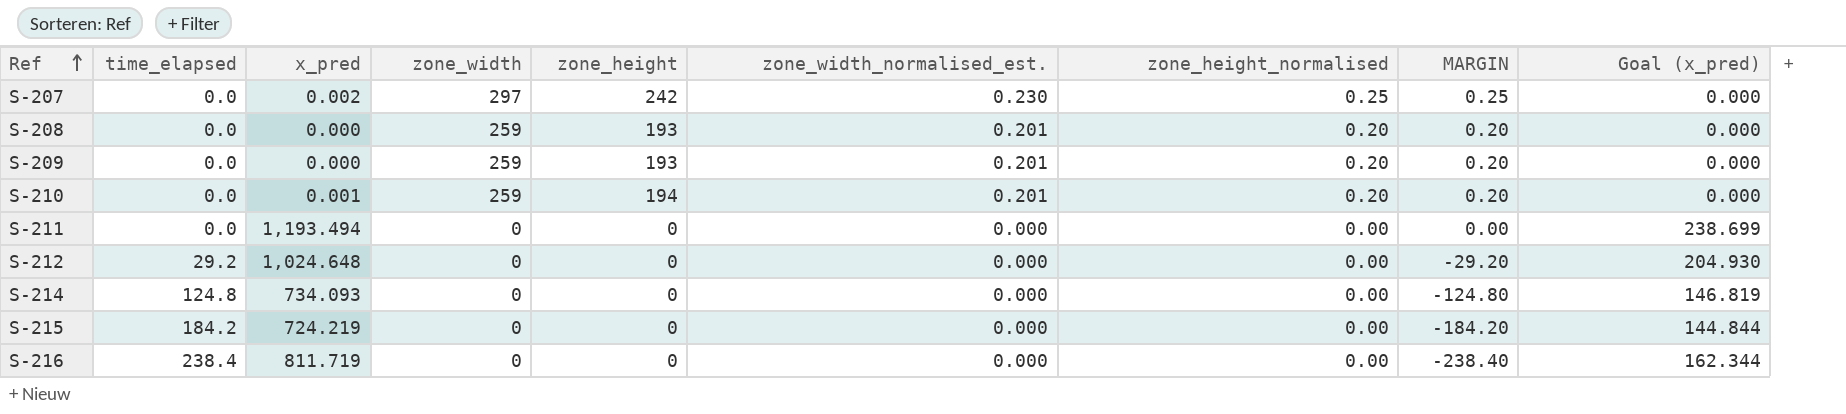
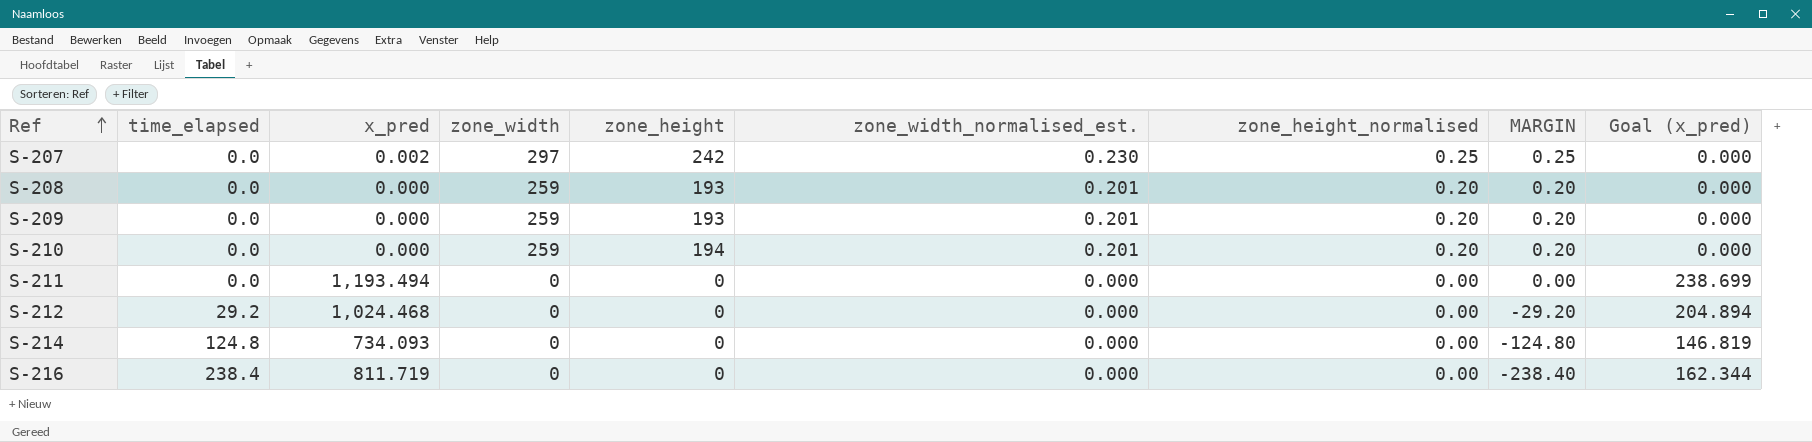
row S-215: 184.2 | 724.219 | 0 | 0 | 0.000 | 0.00 | -184.20 | 144.844 -> none
S-210 | x_pred: 0.001 -> 0.000
S-212 | x_pred: 1,024.648 -> 1,024.468
S-212 | Goal (x_pred): 204.930 -> 204.894

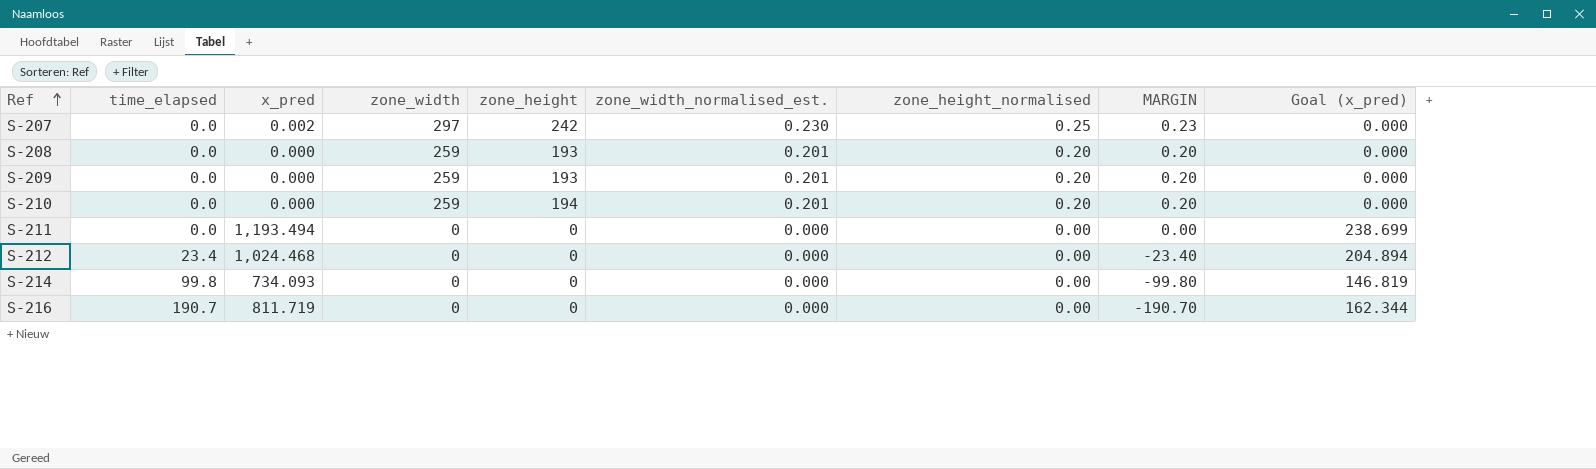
column MARGIN | formula: [zone_height_normalised] - [time_elapsed] -> [zone_width_normalised_est.] - [time_elapsed]
S-212 | time_elapsed: 29.2 -> 23.4
S-214 | time_elapsed: 124.8 -> 99.8
S-216 | time_elapsed: 238.4 -> 190.7

